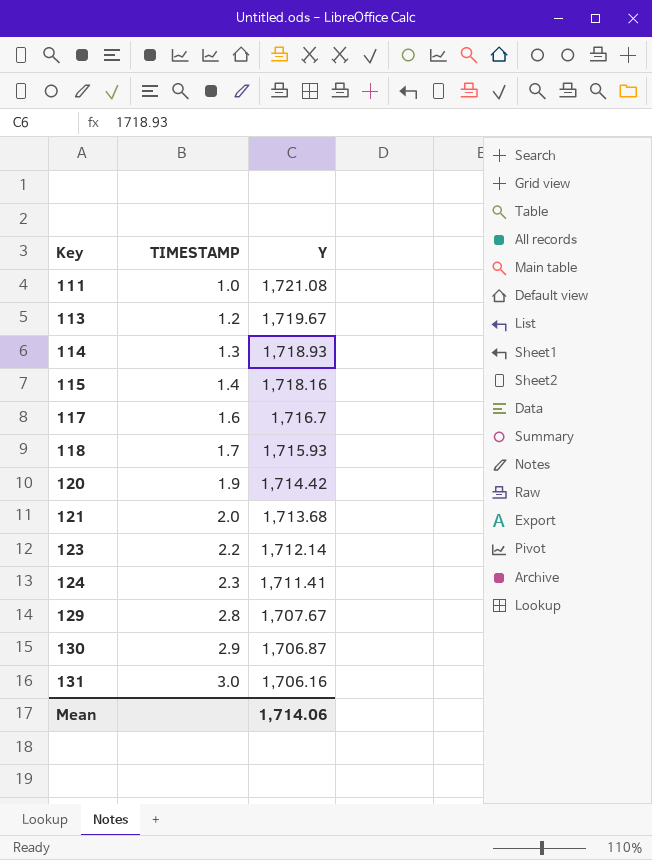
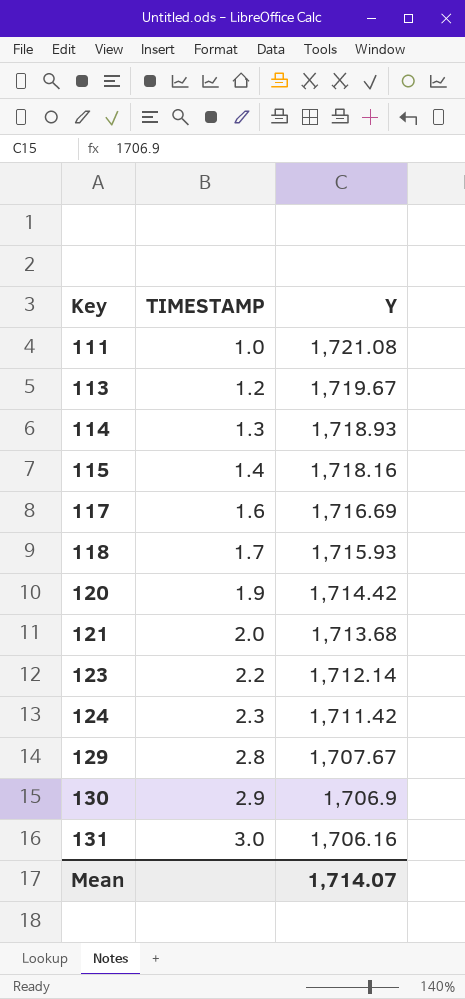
117 | Y: 1,716.7 -> 1,716.69
124 | Y: 1,711.41 -> 1,711.42
130 | Y: 1,706.87 -> 1,706.9
Mean | Y: 1,714.06 -> 1,714.07

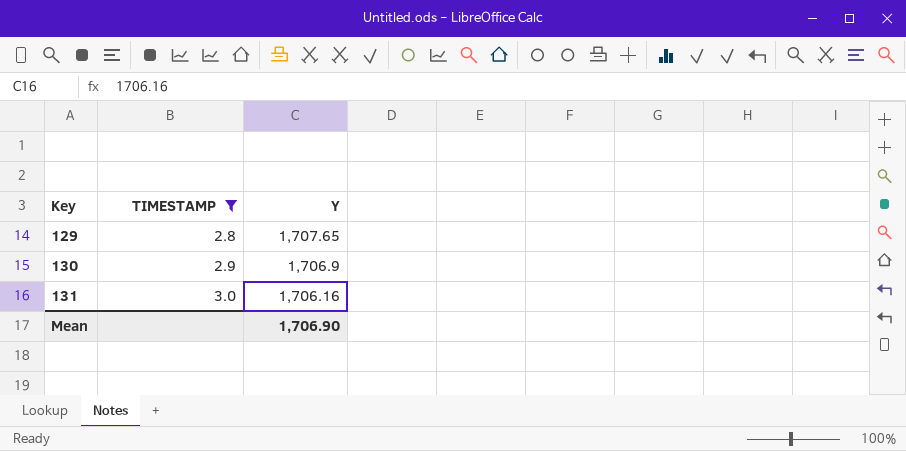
filter: none -> TIMESTAMP >= 2.8
129 | Y: 1,707.67 -> 1,707.65
Mean | Y: 1,714.07 -> 1,706.90

